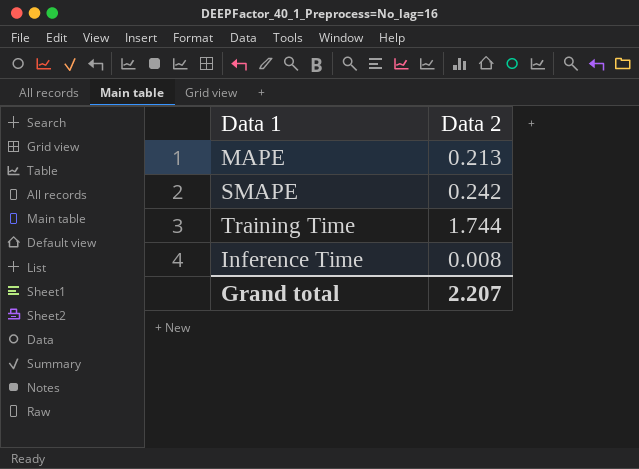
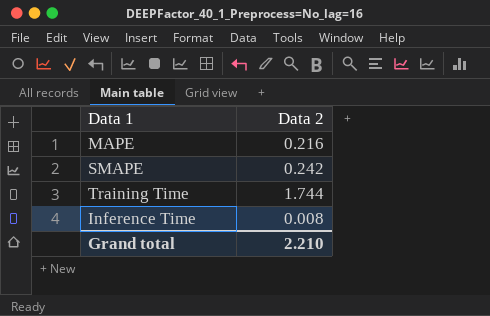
MAPE | Data 2: 0.213 -> 0.216
Grand total | Data 2: 2.207 -> 2.210

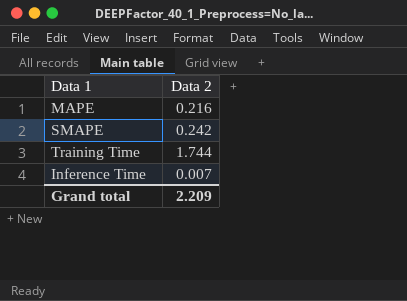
Inference Time | Data 2: 0.008 -> 0.007
Grand total | Data 2: 2.210 -> 2.209

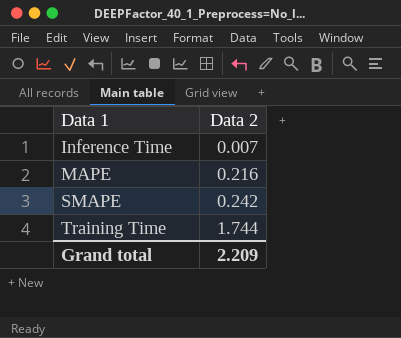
row order: none -> Data 1 ascending

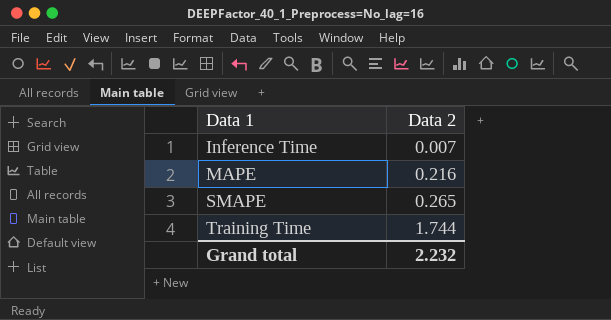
SMAPE | Data 2: 0.242 -> 0.265
Grand total | Data 2: 2.209 -> 2.232

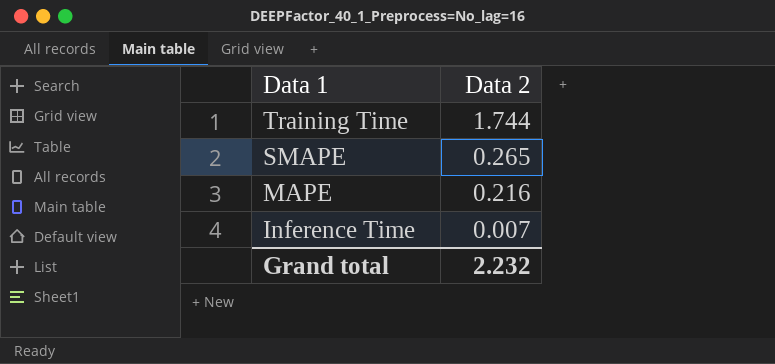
row order: Data 1 ascending -> Data 1 descending

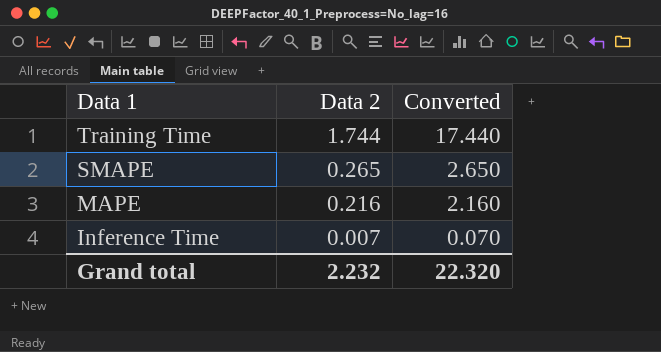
column Converted | formula: none -> [Data 2] * 10

